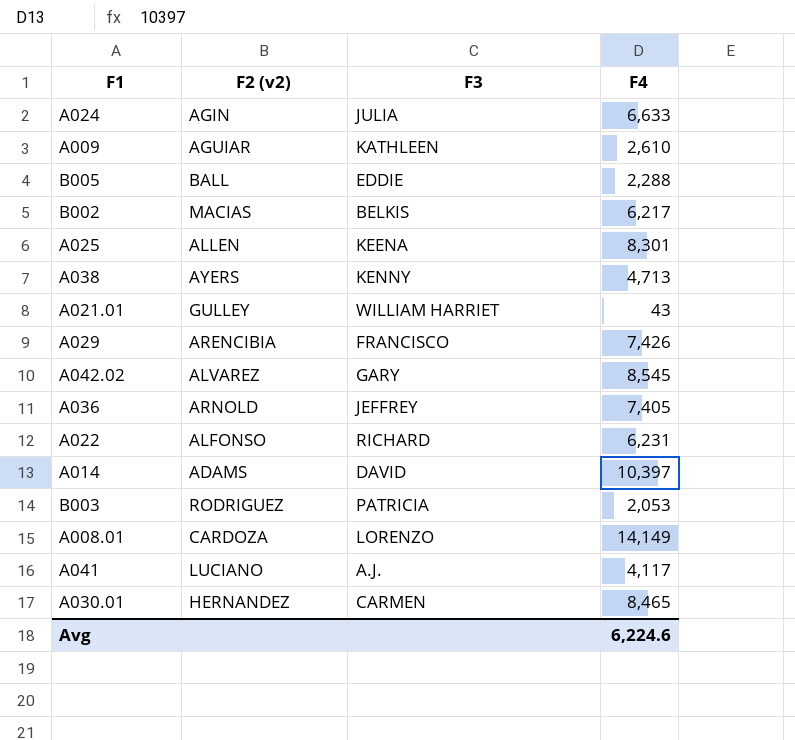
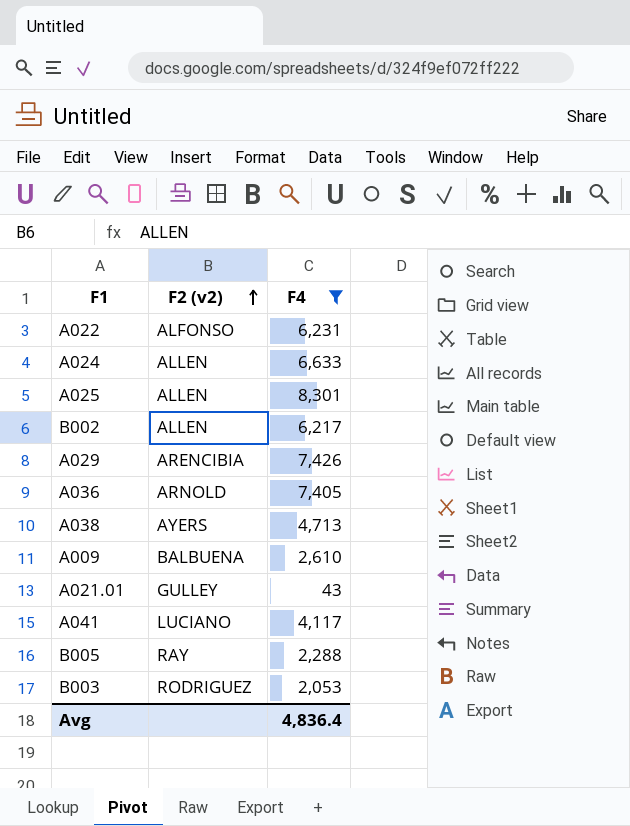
filter: none -> F4 <= 8,301
row order: none -> F2 (v2) ascending
column F3 | position: 3 -> none
A024 | F2 (v2): AGIN -> ALLEN
B002 | F2 (v2): MACIAS -> ALLEN
A009 | F2 (v2): AGUIAR -> BALBUENA
B005 | F2 (v2): BALL -> RAY
Avg | F4: 6,224.6 -> 4,836.4

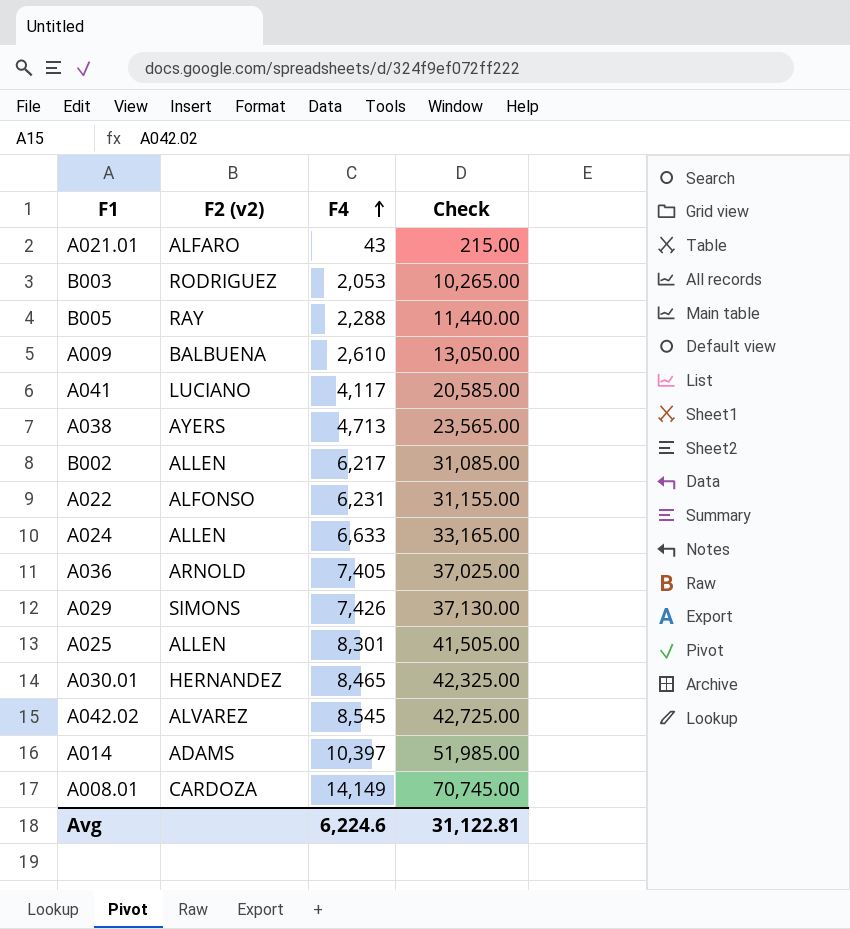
filter: F4 <= 8,301 -> none
row order: F2 (v2) ascending -> F4 ascending
column Check | formula: none -> [F4] * 5
A021.01 | F2 (v2): GULLEY -> ALFARO
A029 | F2 (v2): ARENCIBIA -> SIMONS
Avg | F4: 4,836.4 -> 6,224.6

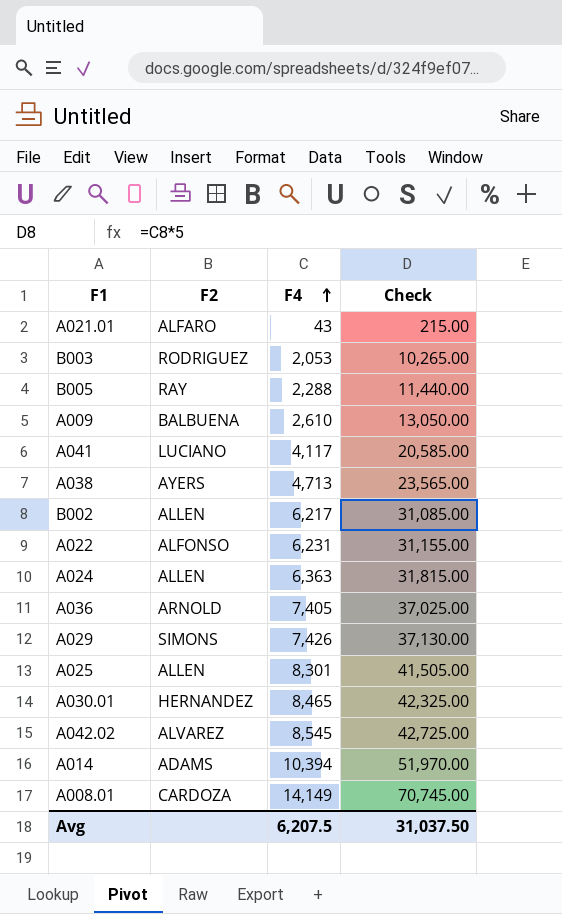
column name: F2 (v2) -> F2
A024 | F4: 6,633 -> 6,363
A024 | Check: 33,165.00 -> 31,815.00
A014 | F4: 10,397 -> 10,394
A014 | Check: 51,985.00 -> 51,970.00
Avg | F4: 6,224.6 -> 6,207.5
Avg | Check: 31,122.81 -> 31,037.50

